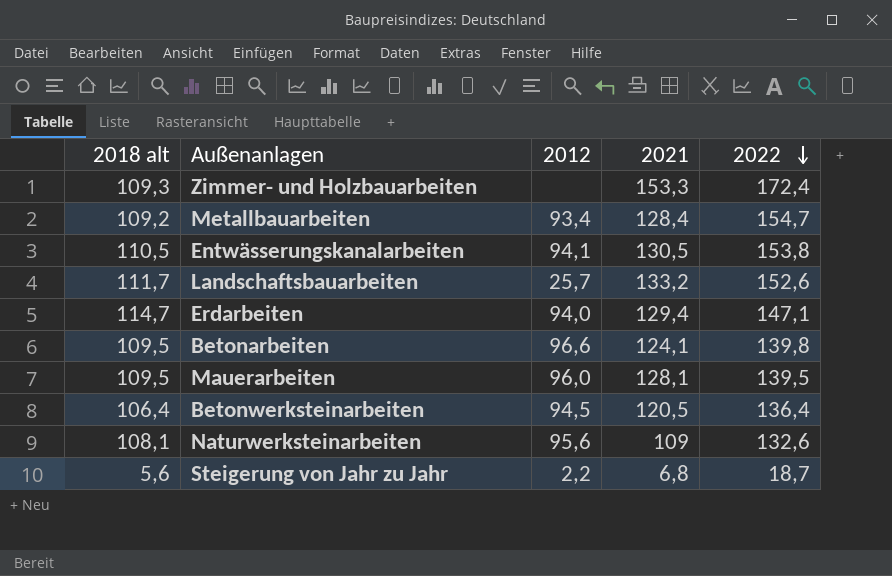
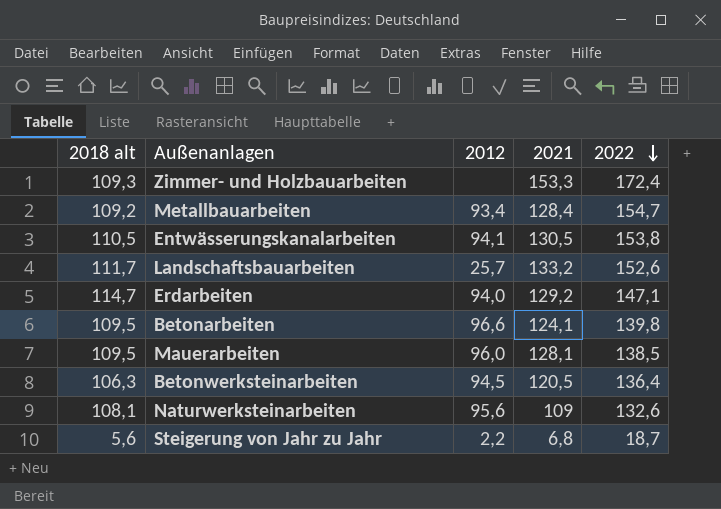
Erdarbeiten | 2021: 129,4 -> 129,2
Mauerarbeiten | 2022: 139,5 -> 138,5
Betonwerksteinarbeiten | 2018 alt: 106,4 -> 106,3

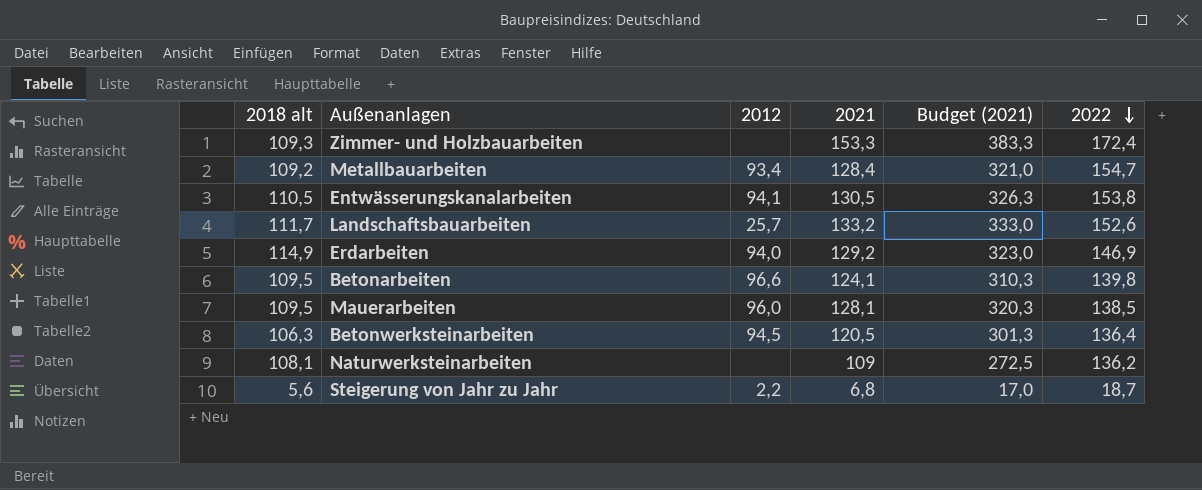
column Budget (2021) | formula: none -> [2021] * 2,5
Erdarbeiten | 2018 alt: 114,7 -> 114,9
Erdarbeiten | 2022: 147,1 -> 146,9
Naturwerksteinarbeiten | 2012: 95,6 -> none
Naturwerksteinarbeiten | 2022: 132,6 -> 136,2

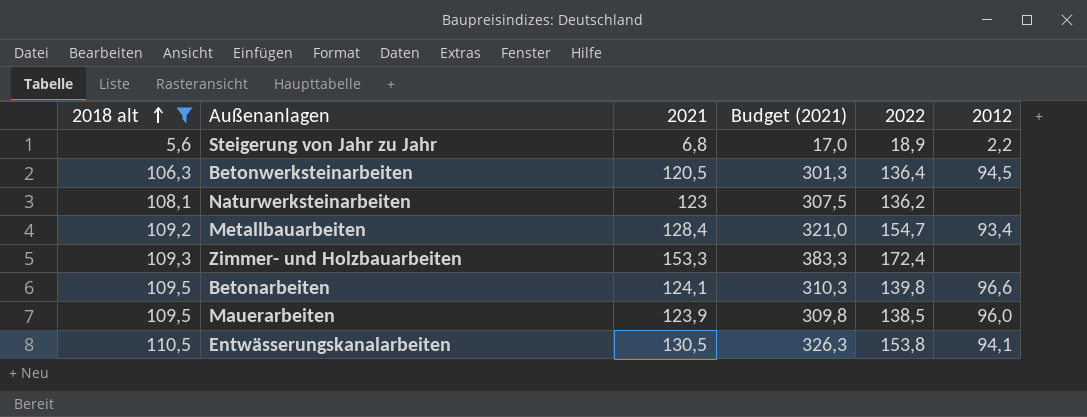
filter: none -> 2018 alt <= 110,5
row order: 2022 descending -> 2018 alt ascending
column 2012 | position: 3 -> 6
Steigerung von Jahr zu Jahr | 2022: 18,7 -> 18,9
Naturwerksteinarbeiten | 2021: 109 -> 123
Naturwerksteinarbeiten | Budget (2021): 272,5 -> 307,5
Mauerarbeiten | 2021: 128,1 -> 123,9
Mauerarbeiten | Budget (2021): 320,3 -> 309,8

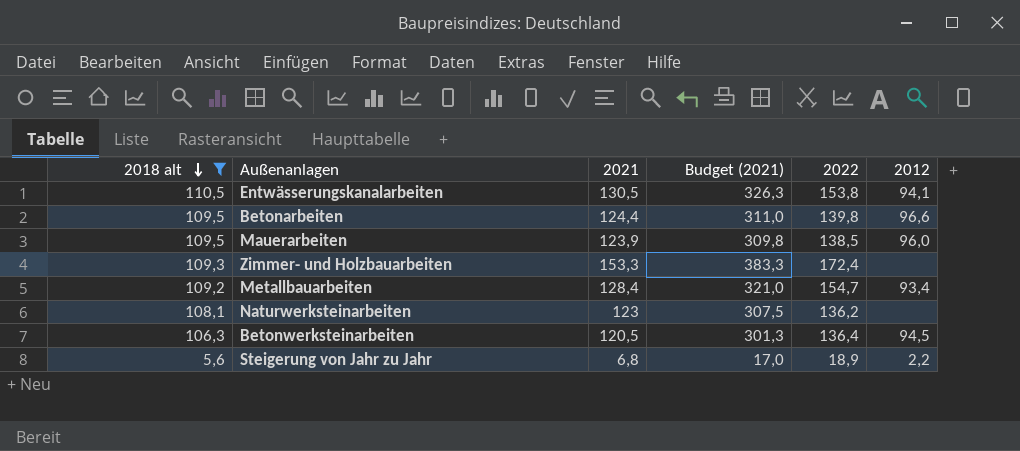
row order: 2018 alt ascending -> 2018 alt descending
Betonarbeiten | 2021: 124,1 -> 124,4
Betonarbeiten | Budget (2021): 310,3 -> 311,0

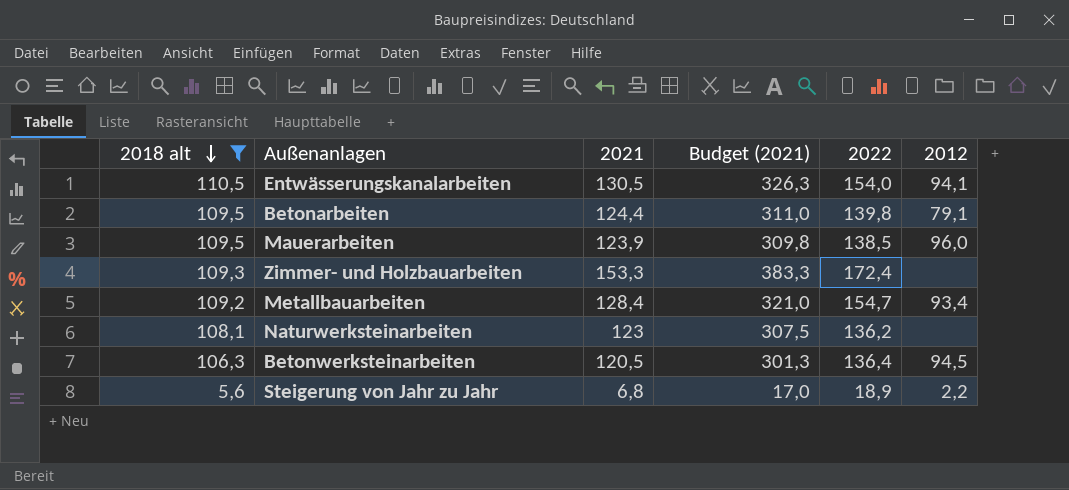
Entwässerungskanalarbeiten | 2022: 153,8 -> 154,0
Betonarbeiten | 2012: 96,6 -> 79,1

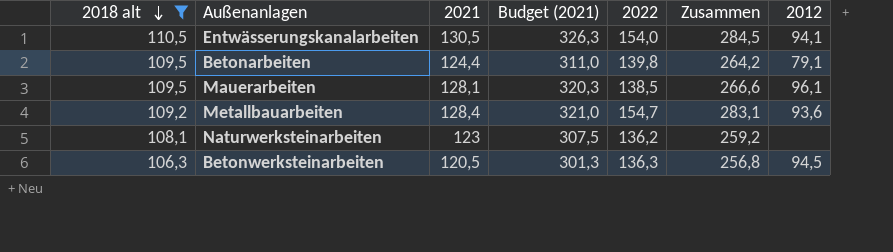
column Zusammen | formula: none -> [2021] + [2022]
row Zimmer- und Holzbauarbeiten: 109,3 | 153,3 | 383,3 | 172,4 | none -> none
row Steigerung von Jahr zu Jahr: 5,6 | 6,8 | 17,0 | 18,9 | 2,2 -> none
Mauerarbeiten | 2021: 123,9 -> 128,1
Mauerarbeiten | Budget (2021): 309,8 -> 320,3
Mauerarbeiten | 2012: 96,0 -> 96,1
Metallbauarbeiten | 2012: 93,4 -> 93,6
Betonwerksteinarbeiten | 2022: 136,4 -> 136,3

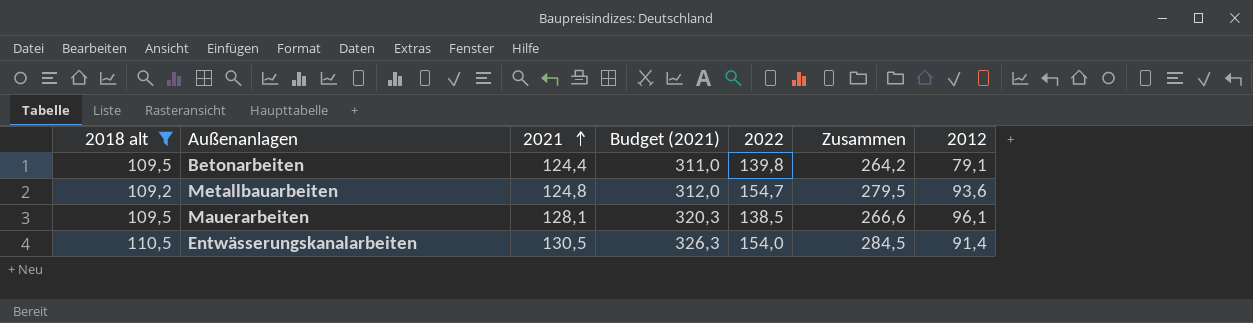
row order: 2018 alt descending -> 2021 ascending
row Naturwerksteinarbeiten: 108,1 | 123 | 307,5 | 136,2 | 259,2 | none -> none
row Betonwerksteinarbeiten: 106,3 | 120,5 | 301,3 | 136,3 | 256,8 | 94,5 -> none
Metallbauarbeiten | 2021: 128,4 -> 124,8
Metallbauarbeiten | Budget (2021): 321,0 -> 312,0
Metallbauarbeiten | Zusammen: 283,1 -> 279,5
Entwässerungskanalarbeiten | 2012: 94,1 -> 91,4

